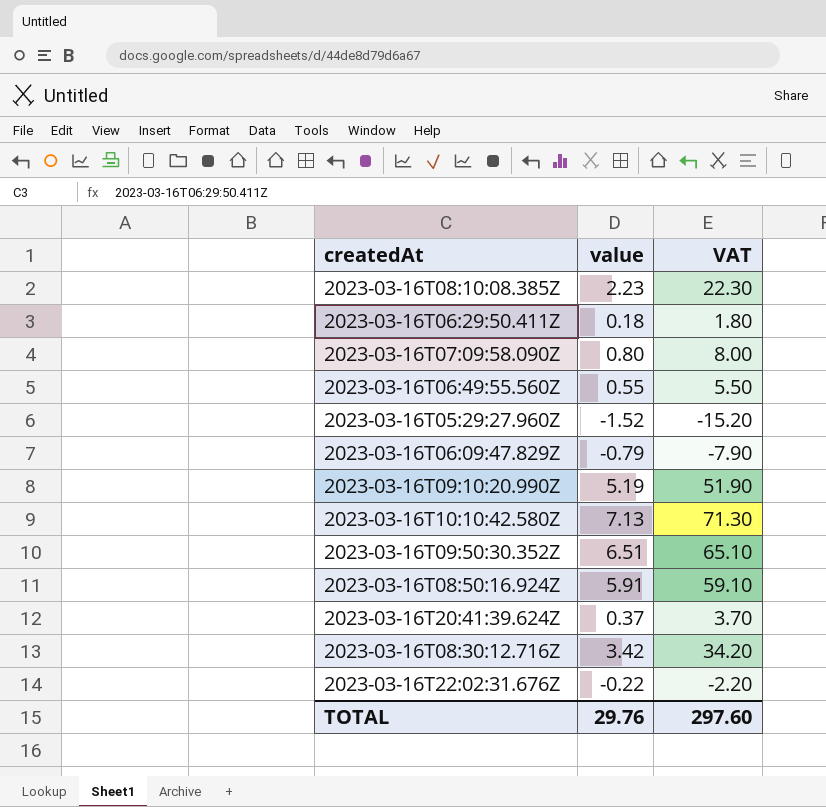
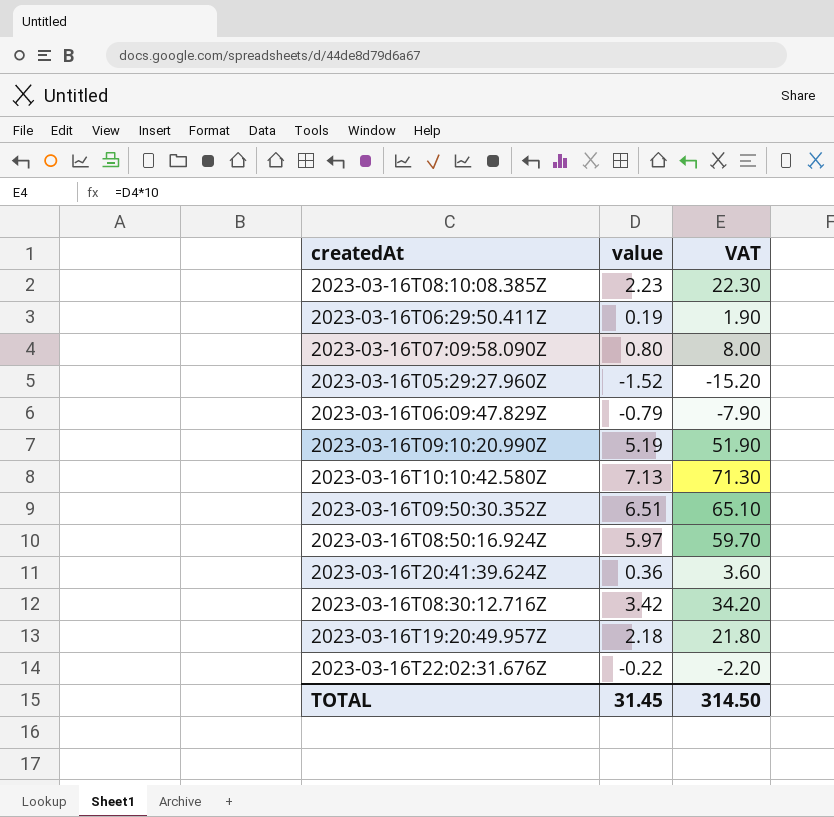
row 2023-03-16T06:49:55.560Z: 0.55 | 5.50 -> none
2023-03-16T06:29:50.411Z | value: 0.18 -> 0.19
2023-03-16T06:29:50.411Z | VAT: 1.80 -> 1.90
2023-03-16T08:50:16.924Z | value: 5.91 -> 5.97
2023-03-16T08:50:16.924Z | VAT: 59.10 -> 59.70
2023-03-16T20:41:39.624Z | value: 0.37 -> 0.36
2023-03-16T20:41:39.624Z | VAT: 3.70 -> 3.60
row 2023-03-16T19:20:49.957Z: none -> 2.18 | 21.80
TOTAL | value: 29.76 -> 31.45
TOTAL | VAT: 297.60 -> 314.50

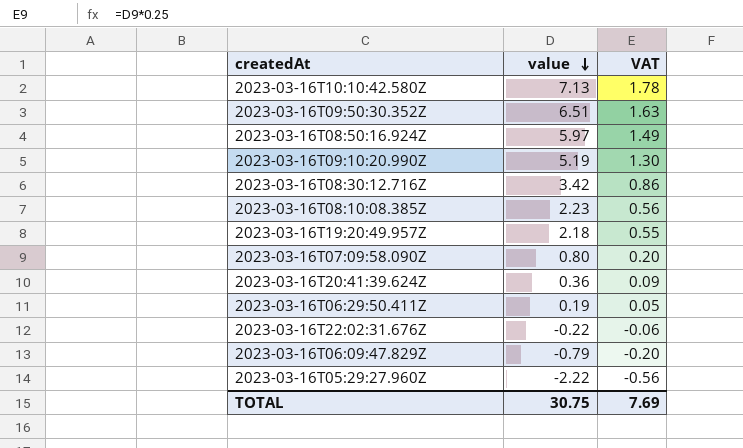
row order: none -> value descending
column VAT | formula: [value] * 10 -> [value] * 0.25
2023-03-16T05:29:27.960Z | value: -1.52 -> -2.22
TOTAL | value: 31.45 -> 30.75
TOTAL | VAT: 314.50 -> 7.69

